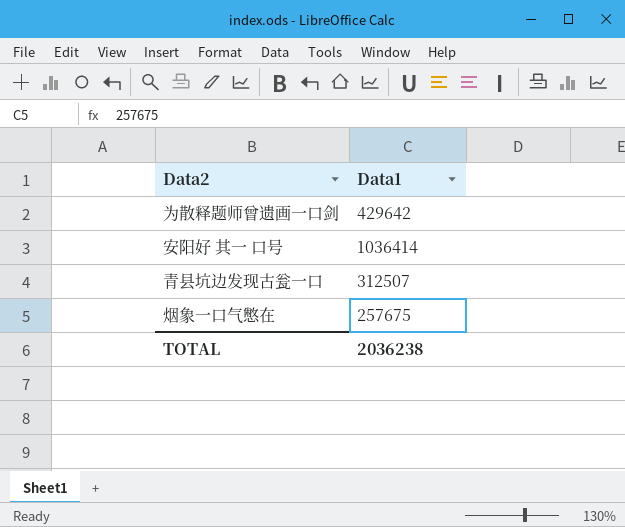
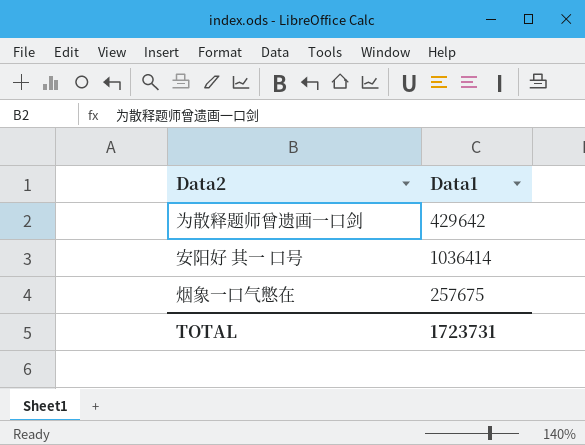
row 青县坑边发现古瓮一口: 312507 -> none
TOTAL | Data1: 2036238 -> 1723731

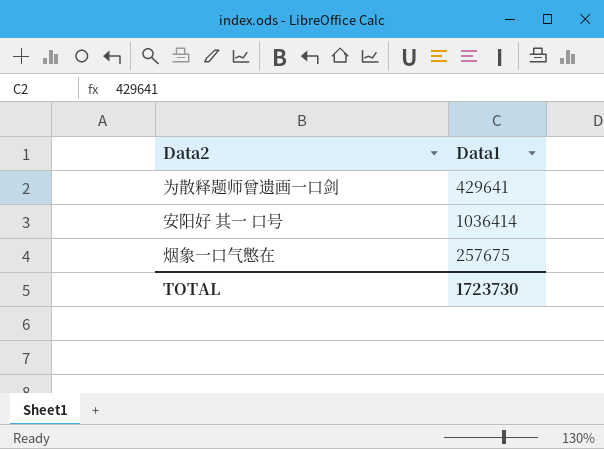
为散释题师曾遗画一口剑 | Data1: 429642 -> 429641
TOTAL | Data1: 1723731 -> 1723730

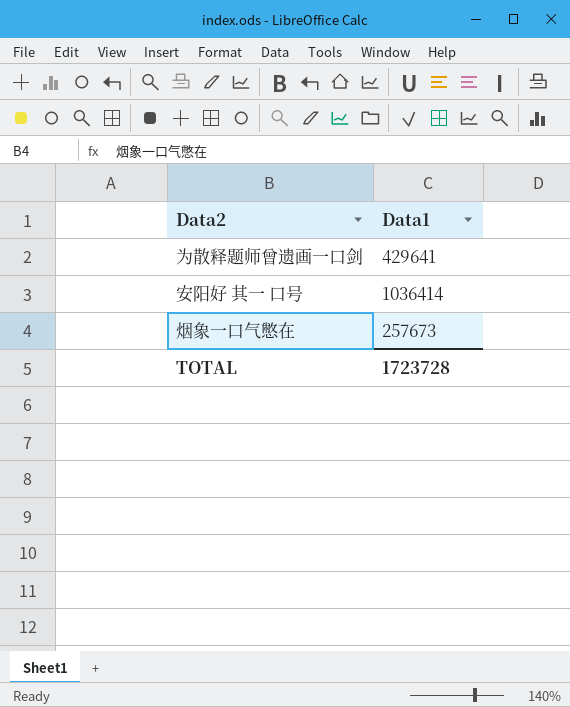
烟象一口气憋在 | Data1: 257675 -> 257673
TOTAL | Data1: 1723730 -> 1723728

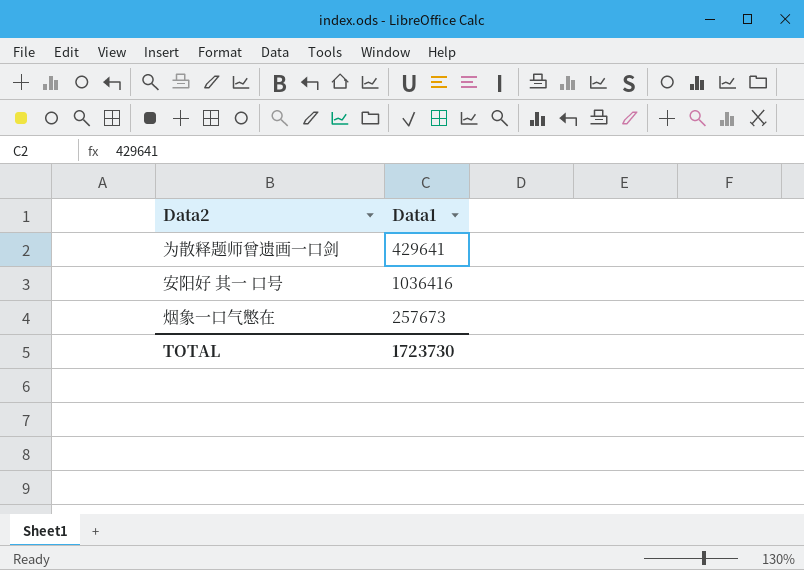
安阳好 其一 口号 | Data1: 1036414 -> 1036416
TOTAL | Data1: 1723728 -> 1723730

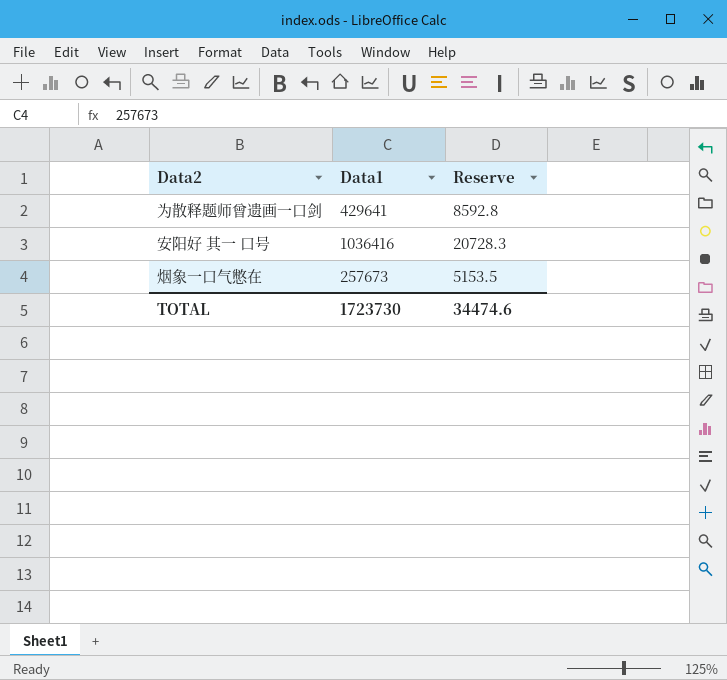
column Reserve | formula: none -> [Data1] * 0.02

